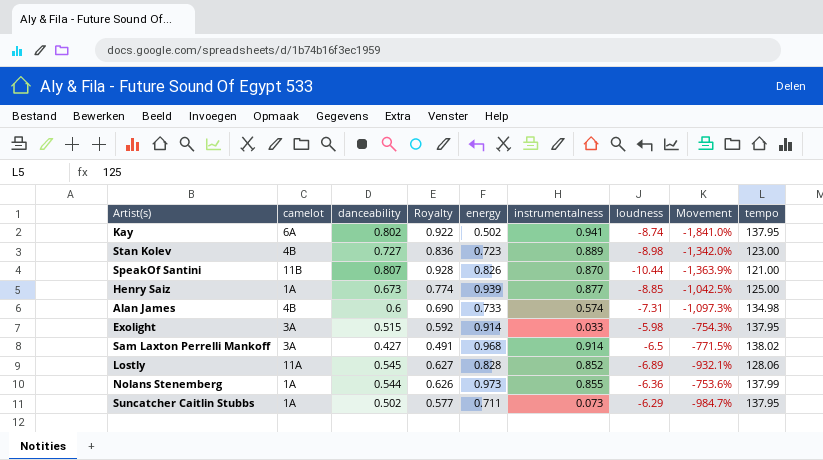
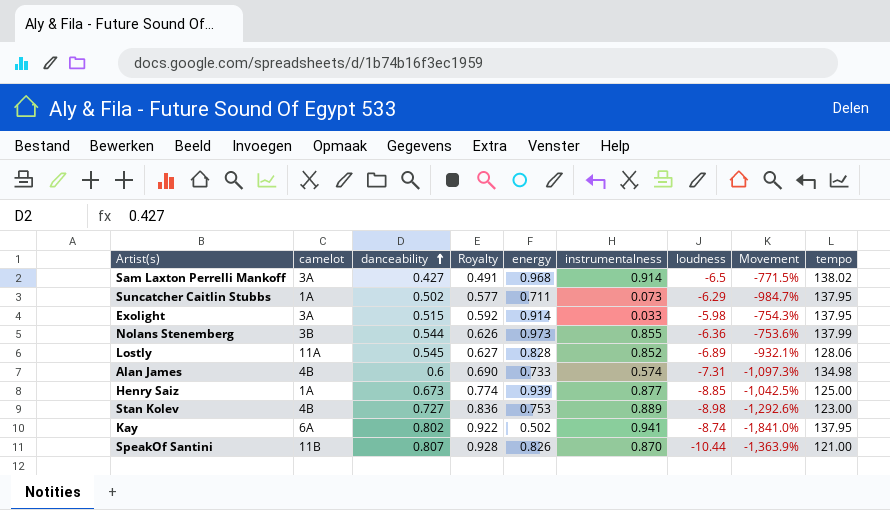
row order: none -> danceability ascending
Nolans Stenemberg | camelot: 1A -> 3B
Stan Kolev | energy: 0.723 -> 0.753
Stan Kolev | Movement: -1,342.0% -> -1,292.6%

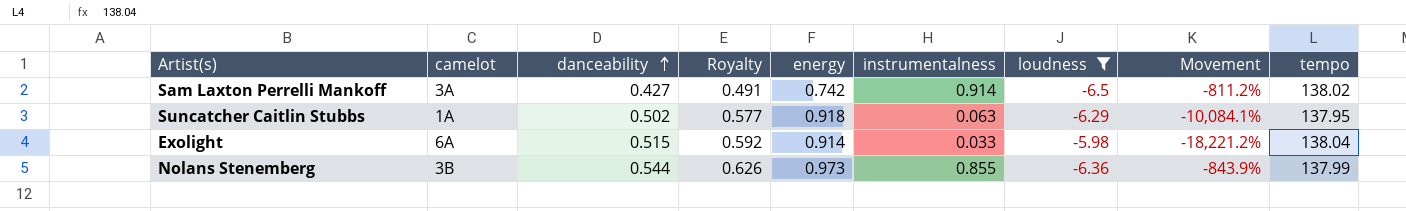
filter: none -> loudness >= -6.5
column Movement | formula: ([loudness] - [energy]) / [energy] -> ([loudness] - [instrumentalness]) / [instrumentalness]
Sam Laxton Perrelli Mankoff | energy: 0.968 -> 0.742
Suncatcher Caitlin Stubbs | energy: 0.711 -> 0.918
Suncatcher Caitlin Stubbs | instrumentalness: 0.073 -> 0.063
Exolight | camelot: 3A -> 6A
Exolight | tempo: 137.95 -> 138.04

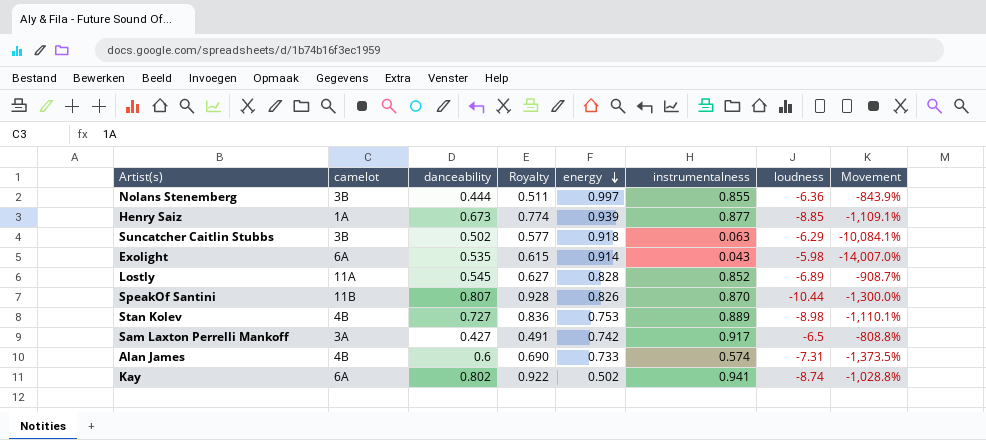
filter: loudness >= -6.5 -> none
row order: danceability ascending -> energy descending
column tempo | position: 9 -> none
Nolans Stenemberg | danceability: 0.544 -> 0.444
Nolans Stenemberg | Royalty: 0.626 -> 0.511
Nolans Stenemberg | energy: 0.973 -> 0.997
Suncatcher Caitlin Stubbs | camelot: 1A -> 3B
Exolight | danceability: 0.515 -> 0.535
Exolight | Royalty: 0.592 -> 0.615
Exolight | instrumentalness: 0.033 -> 0.043
Exolight | Movement: -18,221.2% -> -14,007.0%
Sam Laxton Perrelli Mankoff | instrumentalness: 0.914 -> 0.917
Sam Laxton Perrelli Mankoff | Movement: -811.2% -> -808.8%

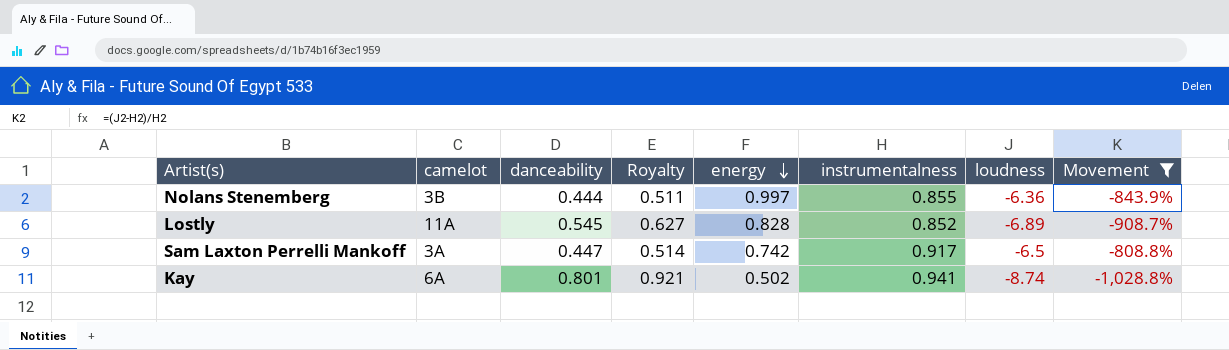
filter: none -> Movement >= -1,028.8%
Sam Laxton Perrelli Mankoff | danceability: 0.427 -> 0.447
Sam Laxton Perrelli Mankoff | Royalty: 0.491 -> 0.514
Kay | danceability: 0.802 -> 0.801
Kay | Royalty: 0.922 -> 0.921

